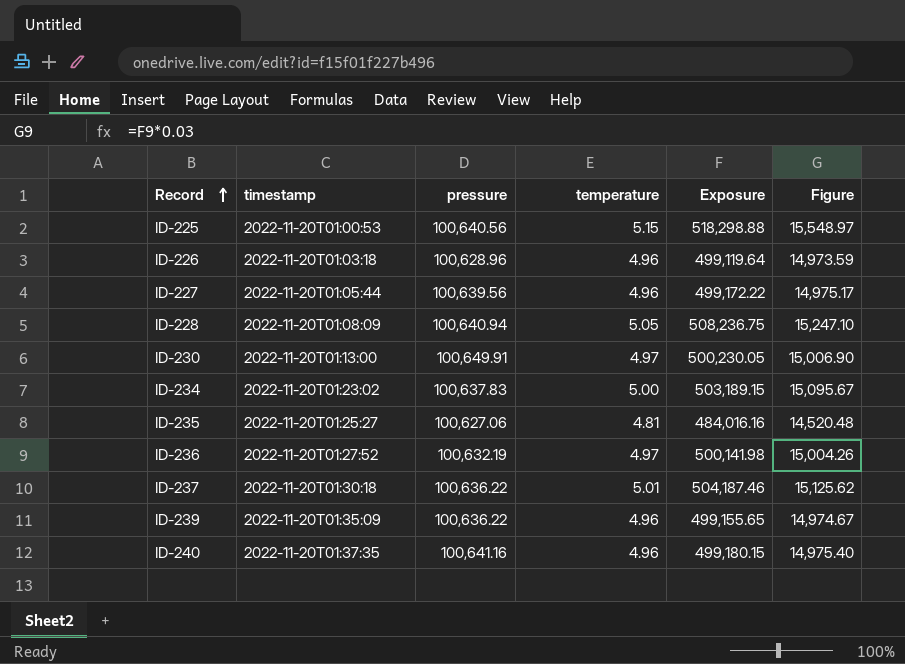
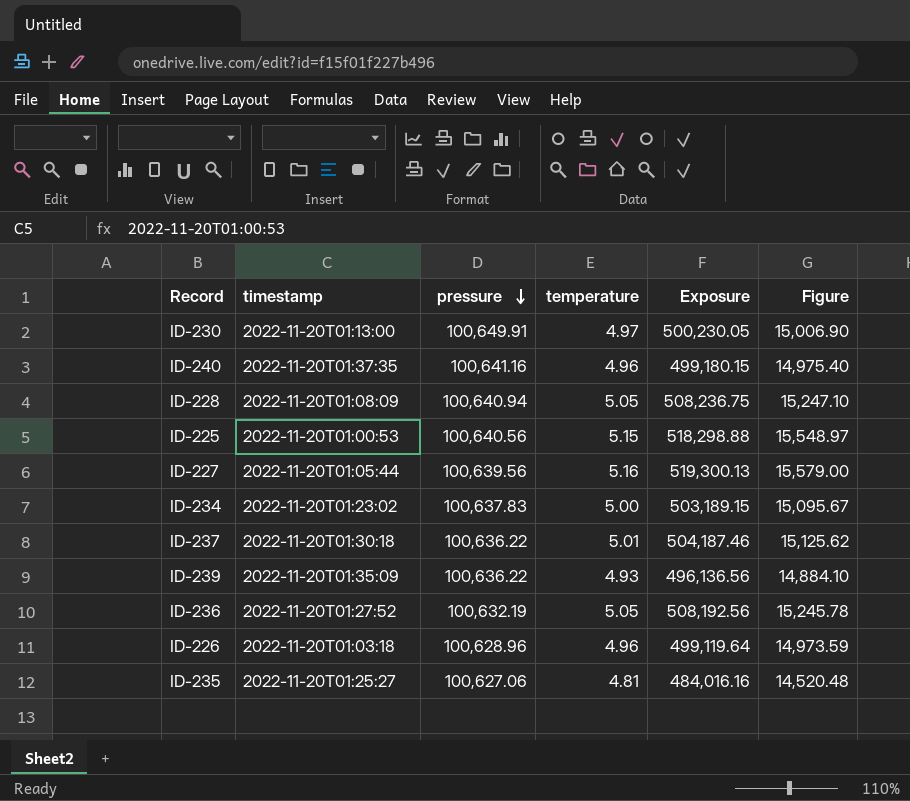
row order: Record ascending -> pressure descending
ID-227 | temperature: 4.96 -> 5.16
ID-227 | Exposure: 499,172.22 -> 519,300.13
ID-227 | Figure: 14,975.17 -> 15,579.00
ID-239 | temperature: 4.96 -> 4.93
ID-239 | Exposure: 499,155.65 -> 496,136.56
ID-239 | Figure: 14,974.67 -> 14,884.10
ID-236 | temperature: 4.97 -> 5.05
ID-236 | Exposure: 500,141.98 -> 508,192.56
ID-236 | Figure: 15,004.26 -> 15,245.78

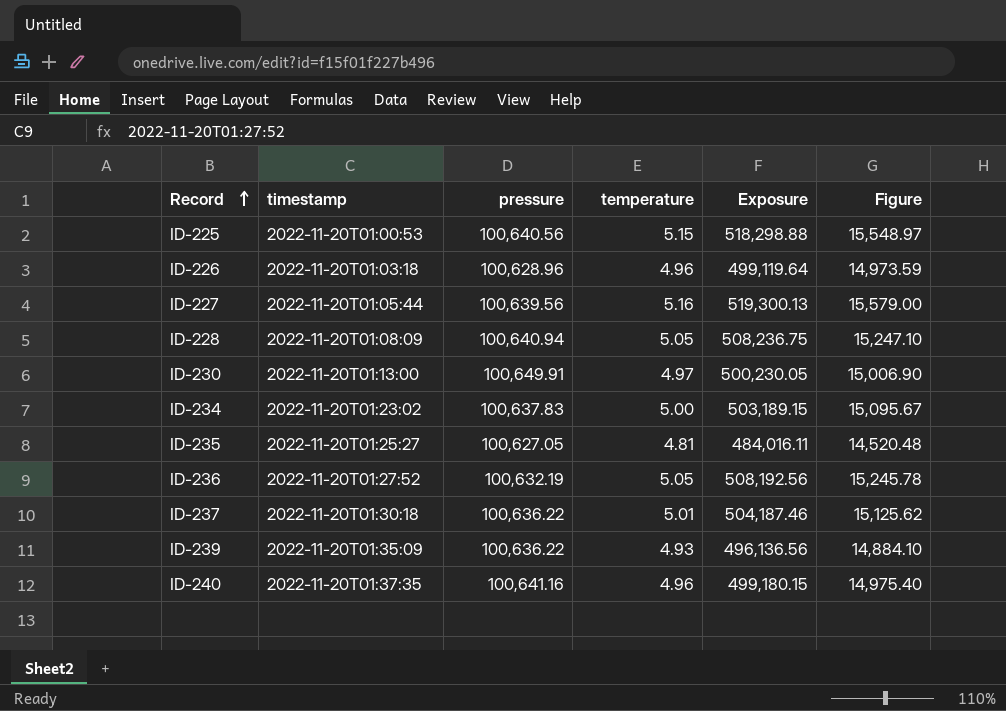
row order: pressure descending -> Record ascending
ID-235 | pressure: 100,627.06 -> 100,627.05
ID-235 | Exposure: 484,016.16 -> 484,016.11

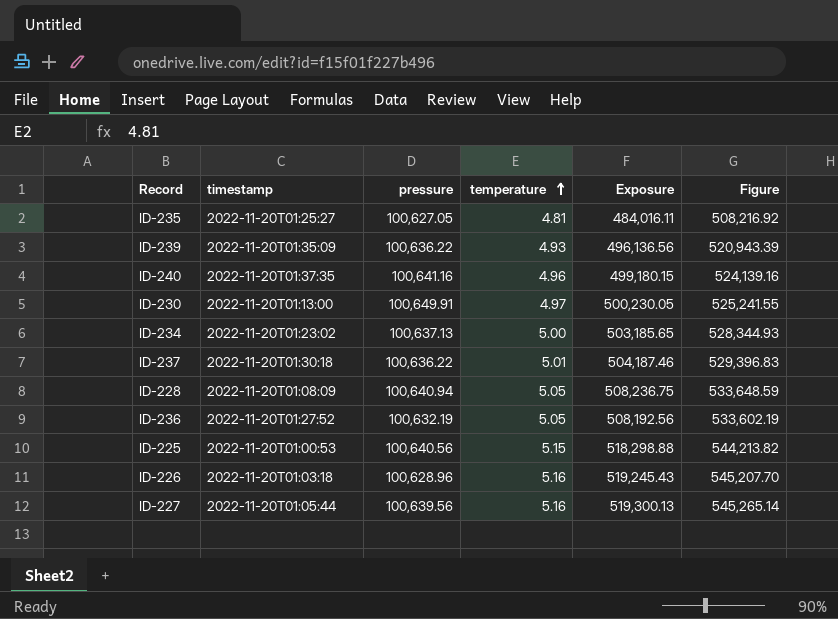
row order: Record ascending -> temperature ascending
column Figure | formula: [Exposure] * 0.03 -> [Exposure] * 1.05
ID-234 | pressure: 100,637.83 -> 100,637.13
ID-234 | Exposure: 503,189.15 -> 503,185.65
ID-226 | temperature: 4.96 -> 5.16
ID-226 | Exposure: 499,119.64 -> 519,245.43

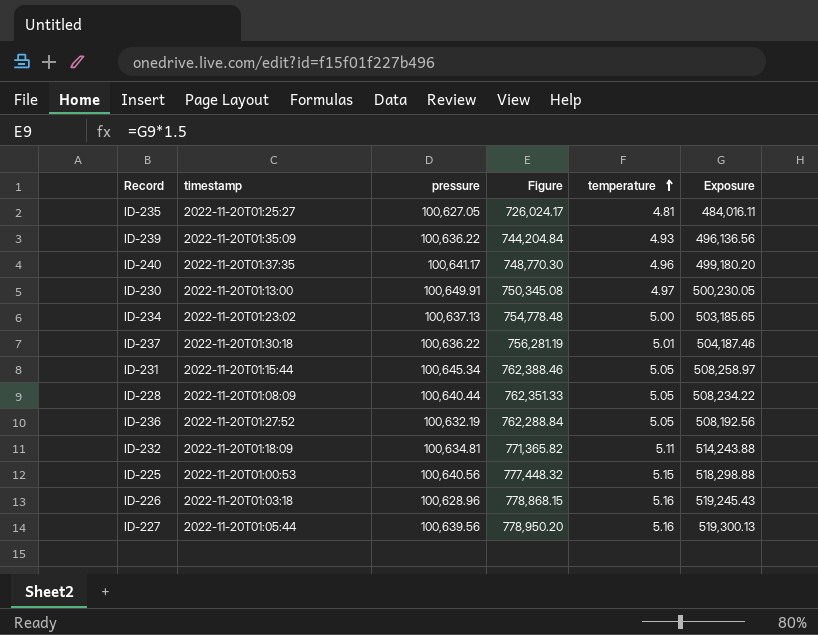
column Figure | formula: [Exposure] * 1.05 -> [Exposure] * 1.5
column Figure | position: 6 -> 4
ID-240 | pressure: 100,641.16 -> 100,641.17
ID-240 | Exposure: 499,180.15 -> 499,180.20
row ID-231: none -> 2022-11-20T01:15:44 | 100,645.34 | 762,388.46 | 5.05 | 508,258.97
ID-228 | pressure: 100,640.94 -> 100,640.44
ID-228 | Exposure: 508,236.75 -> 508,234.22
row ID-232: none -> 2022-11-20T01:18:09 | 100,634.81 | 771,365.82 | 5.11 | 514,243.88

